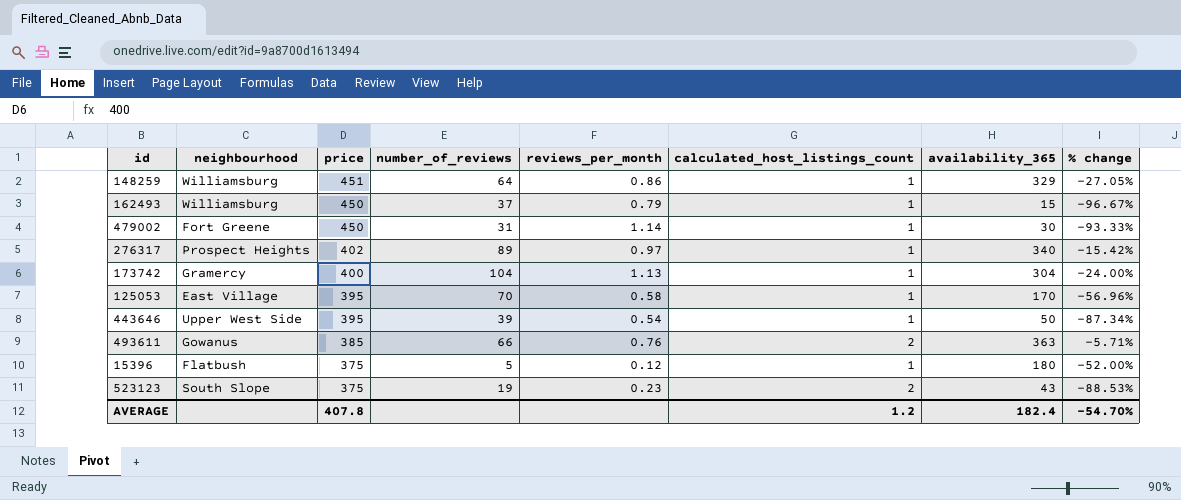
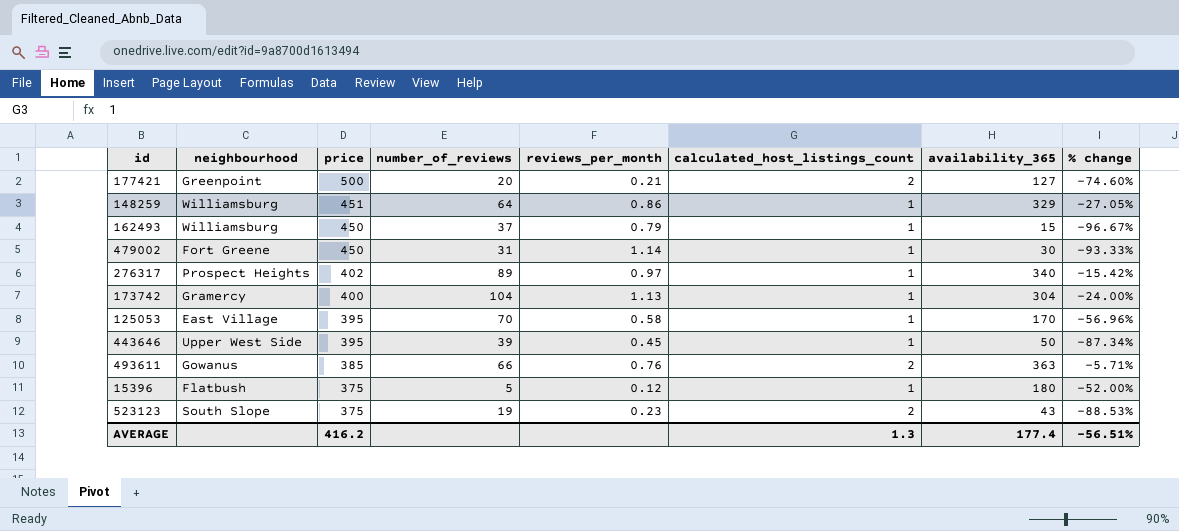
row 177421: none -> Greenpoint | 500 | 20 | 0.21 | 2 | 127 | -74.60%
443646 | reviews_per_month: 0.54 -> 0.45
AVERAGE | price: 407.8 -> 416.2
AVERAGE | calculated_host_listings_count: 1.2 -> 1.3
AVERAGE | availability_365: 182.4 -> 177.4
AVERAGE | % change: -54.70% -> -56.51%

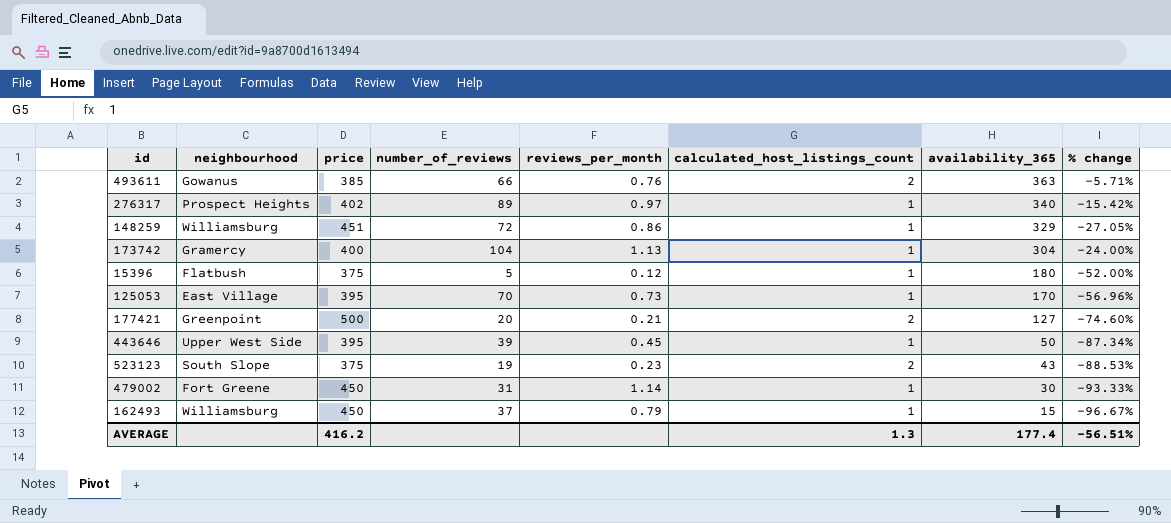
row order: price descending -> availability_365 descending
148259 | number_of_reviews: 64 -> 72
125053 | reviews_per_month: 0.58 -> 0.73

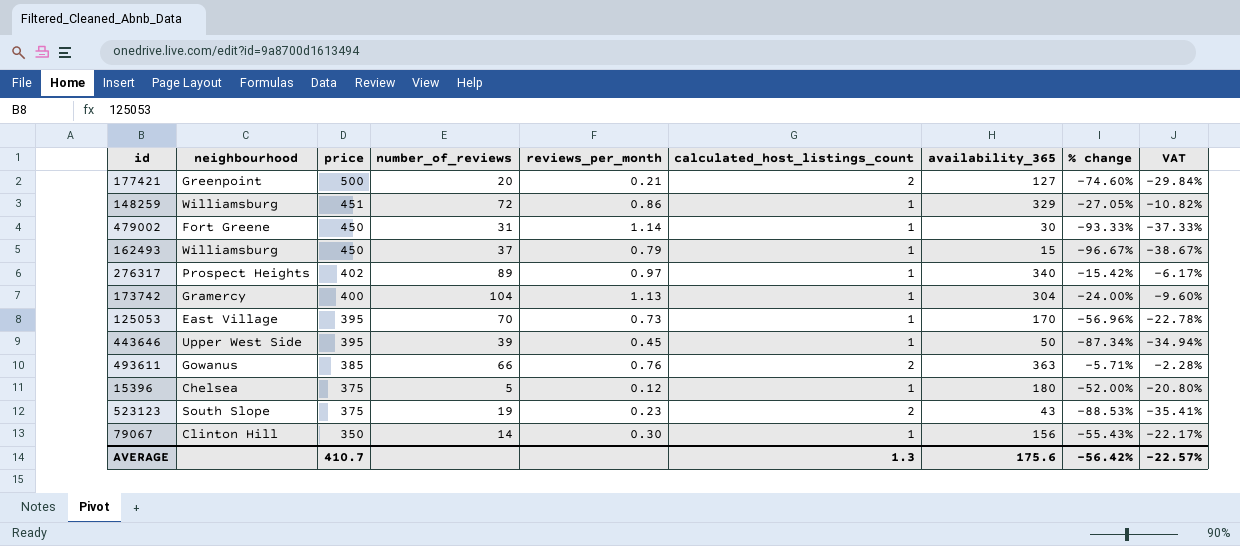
row order: availability_365 descending -> price descending
column VAT | formula: none -> [% change] * 0.4
15396 | neighbourhood: Flatbush -> Chelsea
row 79067: none -> Clinton Hill | 350 | 14 | 0.30 | 1 | 156 | -55.43% | -22.17%
AVERAGE | price: 416.2 -> 410.7
AVERAGE | availability_365: 177.4 -> 175.6
AVERAGE | % change: -56.51% -> -56.42%

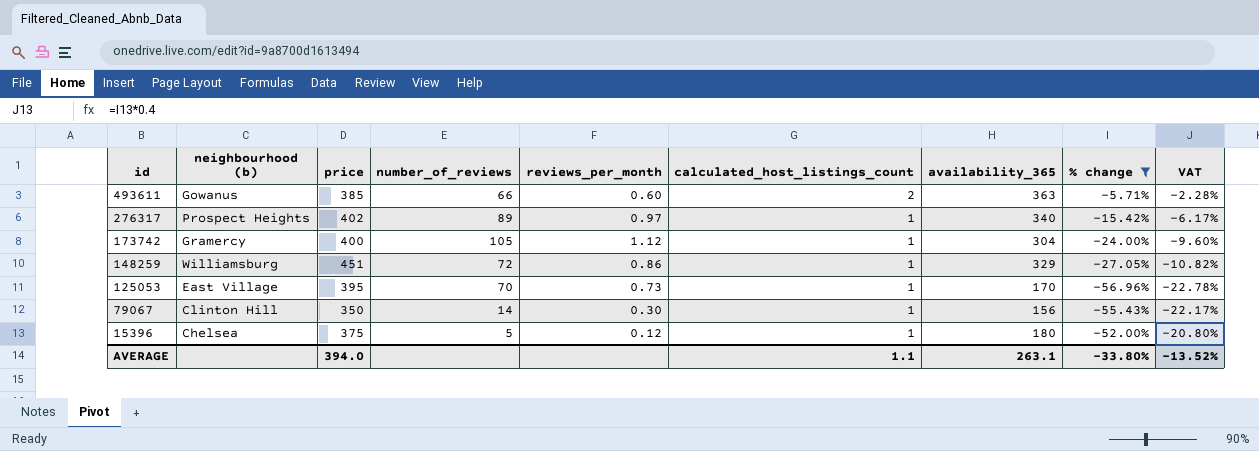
filter: none -> % change >= -56.96%
row order: price descending -> id descending
column name: neighbourhood -> neighbourhood (b)
493611 | reviews_per_month: 0.76 -> 0.60
173742 | number_of_reviews: 104 -> 105
173742 | reviews_per_month: 1.13 -> 1.12
AVERAGE | price: 410.7 -> 394.0
AVERAGE | calculated_host_listings_count: 1.3 -> 1.1
AVERAGE | availability_365: 175.6 -> 263.1
AVERAGE | % change: -56.42% -> -33.80%
AVERAGE | VAT: -22.57% -> -13.52%

